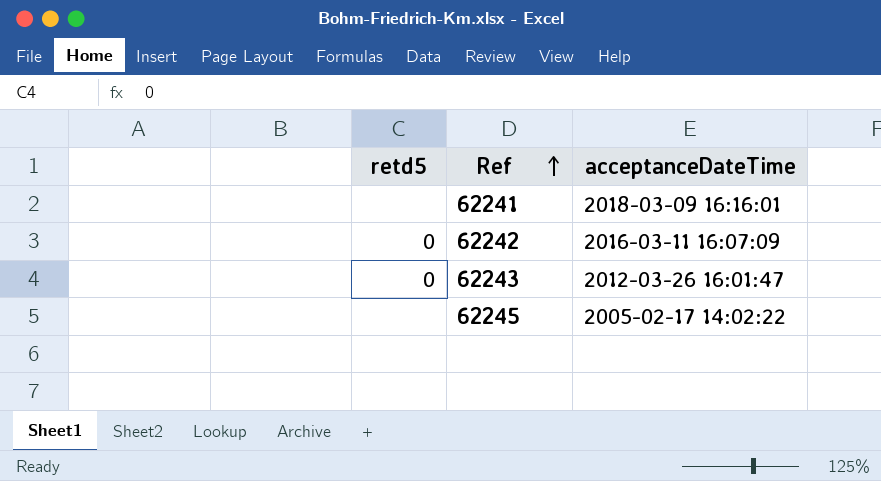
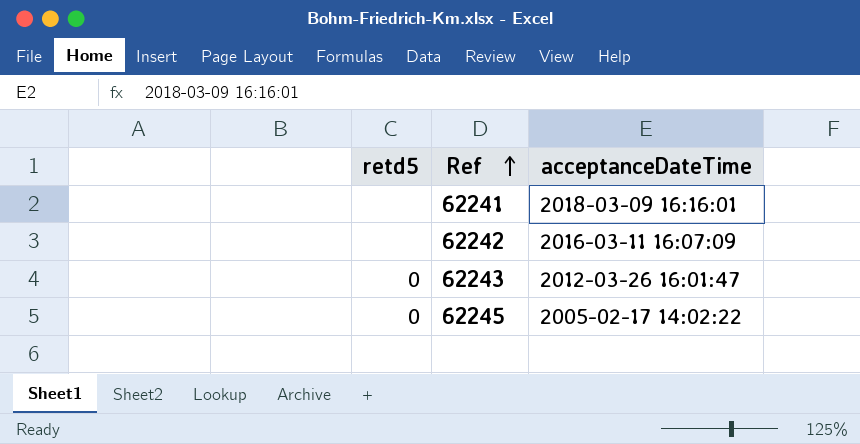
62242 | retd5: 0 -> none
62245 | retd5: none -> 0

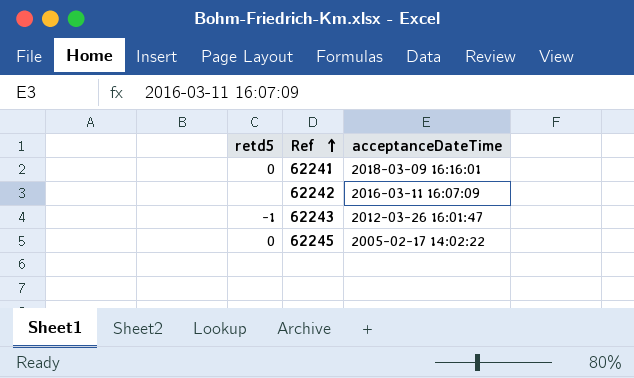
62241 | retd5: none -> 0
62243 | retd5: 0 -> -1

